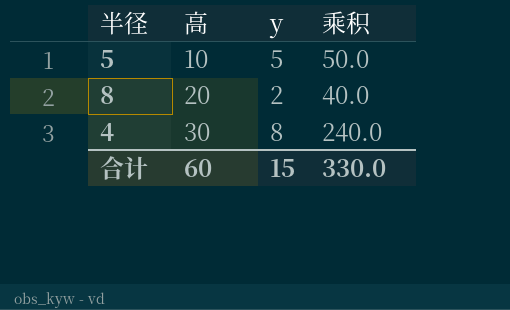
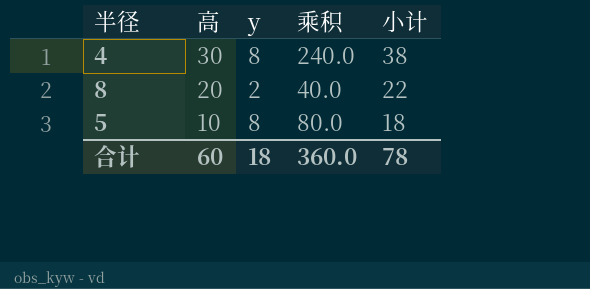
row order: 高 ascending -> 高 descending
column 小计 | formula: none -> [高] + [y]
5 | y: 5 -> 8
5 | 乘积: 50.0 -> 80.0
合计 | y: 15 -> 18
合计 | 乘积: 330.0 -> 360.0

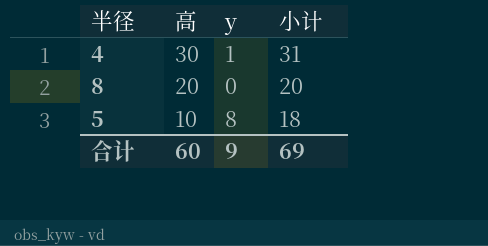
column 乘积 | formula: [高] * [y] -> none
4 | y: 8 -> 1
4 | 小计: 38 -> 31
8 | y: 2 -> 0
8 | 小计: 22 -> 20
合计 | y: 18 -> 9
合计 | 小计: 78 -> 69

